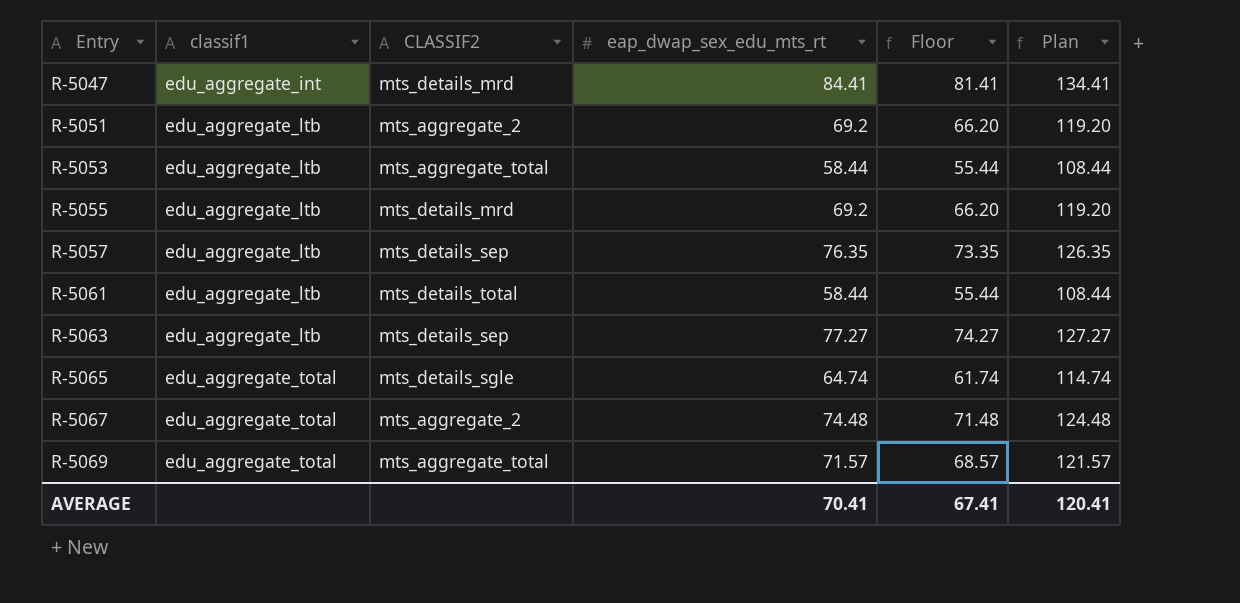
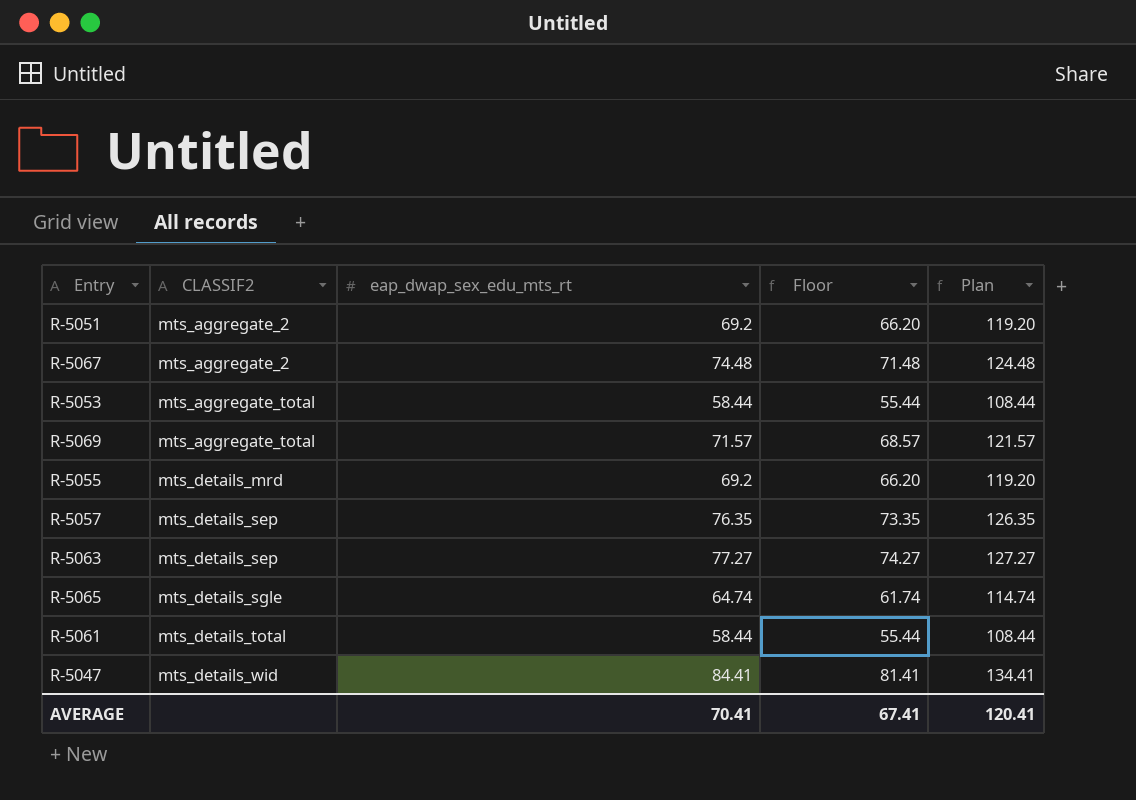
row order: Entry ascending -> CLASSIF2 ascending
column classif1 | position: 2 -> none
R-5047 | CLASSIF2: mts_details_mrd -> mts_details_wid

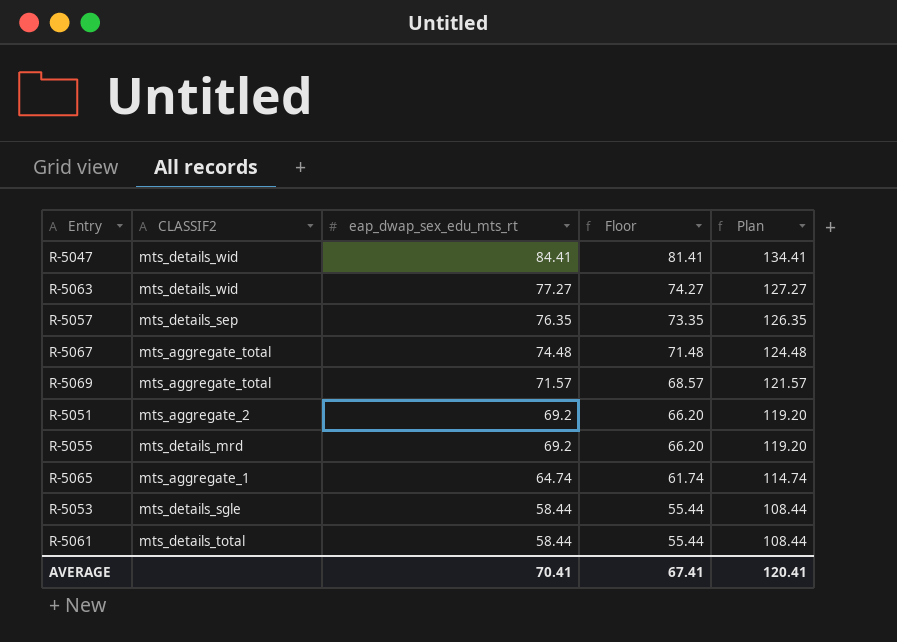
row order: CLASSIF2 ascending -> eap_dwap_sex_edu_mts_rt descending
R-5063 | CLASSIF2: mts_details_sep -> mts_details_wid
R-5067 | CLASSIF2: mts_aggregate_2 -> mts_aggregate_total
R-5065 | CLASSIF2: mts_details_sgle -> mts_aggregate_1
R-5053 | CLASSIF2: mts_aggregate_total -> mts_details_sgle

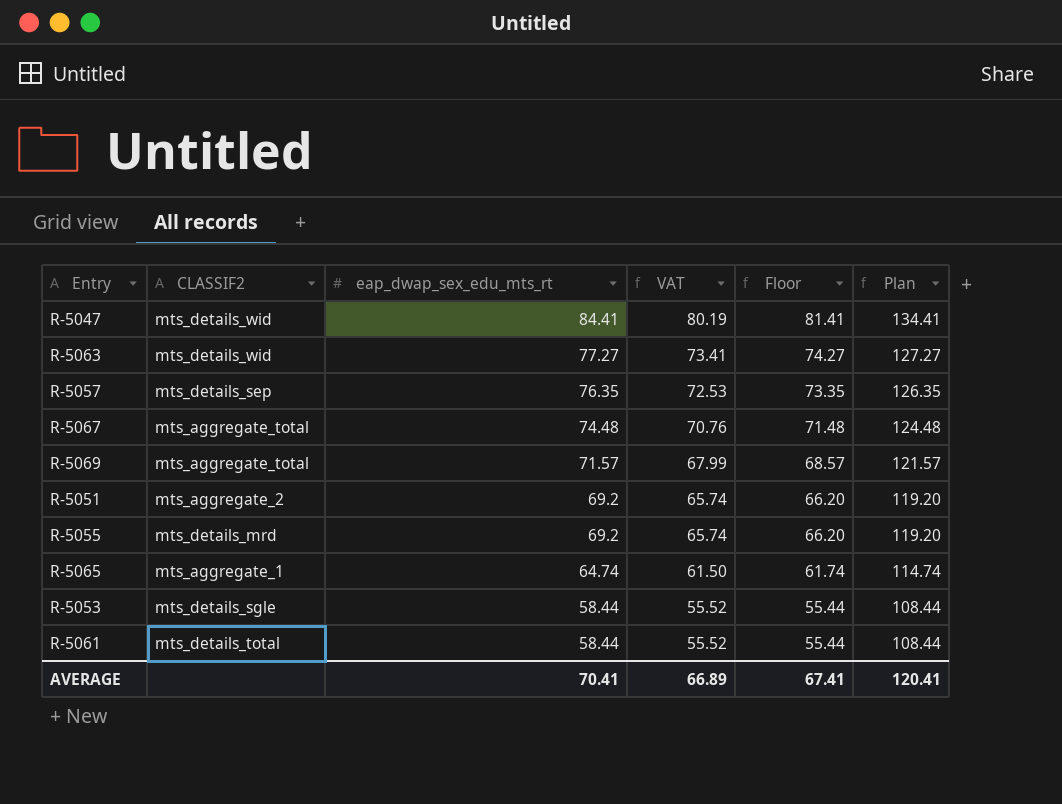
column VAT | formula: none -> [eap_dwap_sex_edu_mts_rt] * 0.95

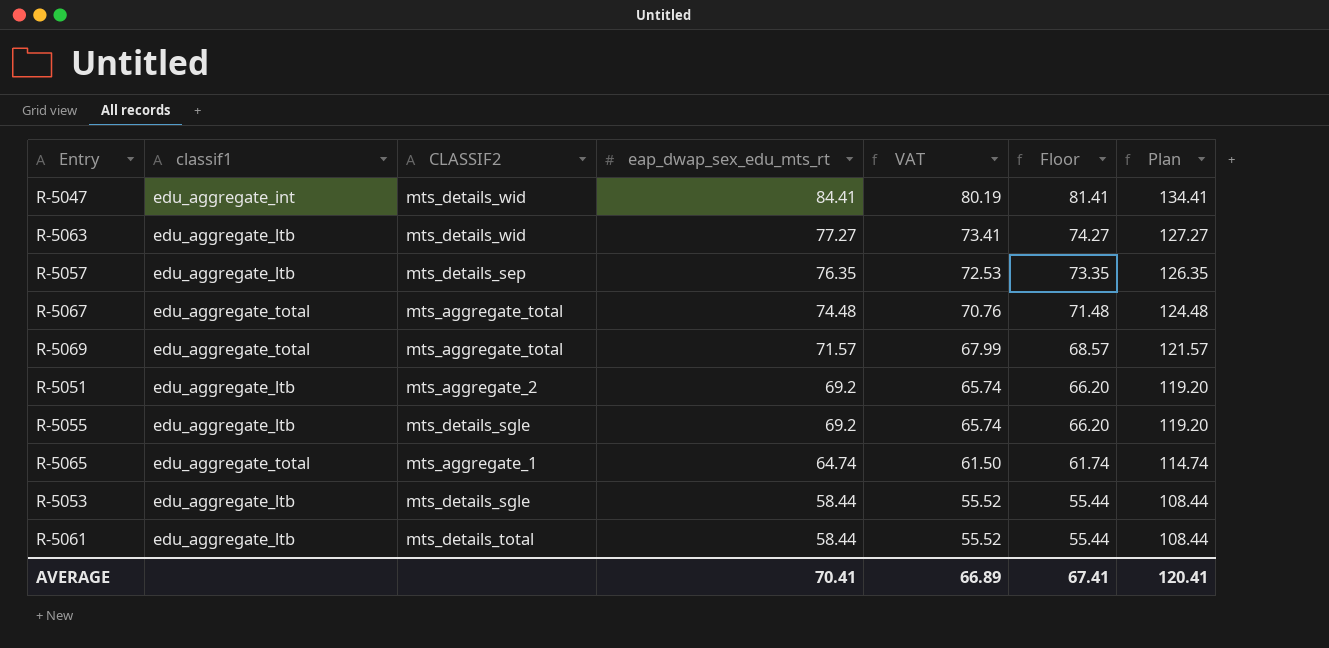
column classif1 | position: none -> 2
R-5055 | CLASSIF2: mts_details_mrd -> mts_details_sgle

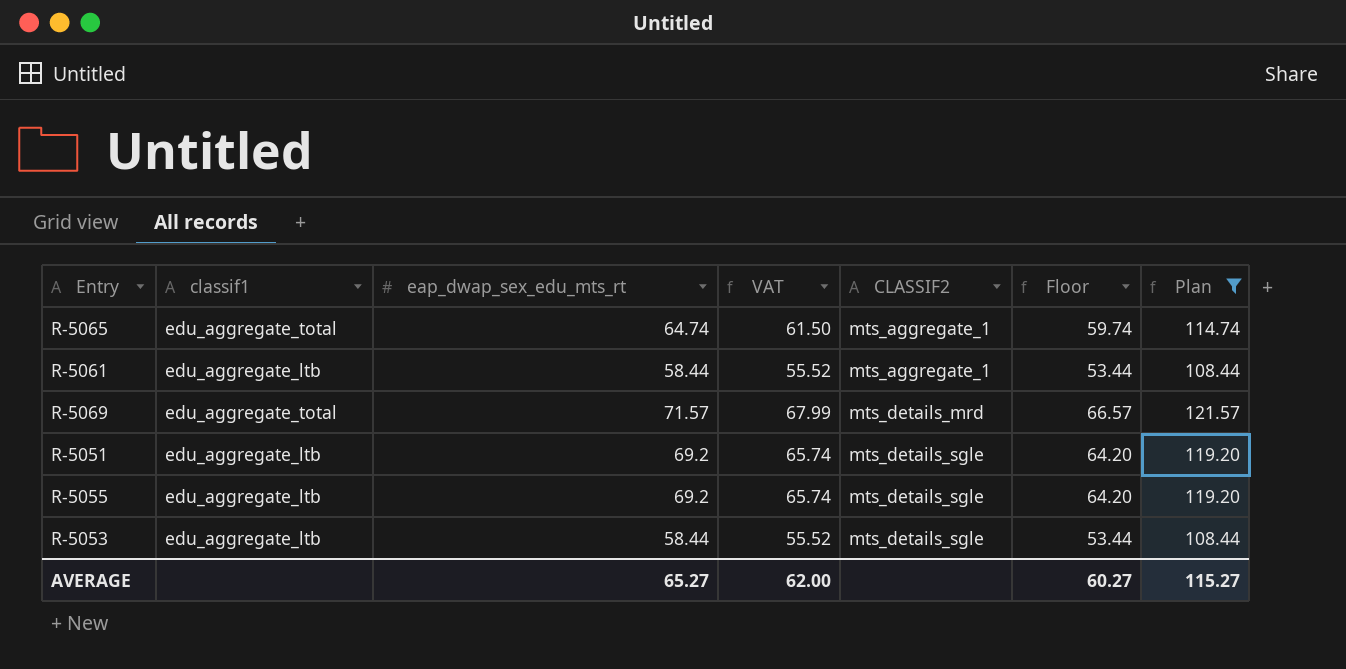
filter: none -> Plan <= 121.57
row order: eap_dwap_sex_edu_mts_rt descending -> CLASSIF2 ascending
column CLASSIF2 | position: 3 -> 5
column Floor | formula: [eap_dwap_sex_edu_mts_rt] - 3 -> [eap_dwap_sex_edu_mts_rt] - 5
R-5061 | CLASSIF2: mts_details_total -> mts_aggregate_1
R-5069 | CLASSIF2: mts_aggregate_total -> mts_details_mrd
R-5051 | CLASSIF2: mts_aggregate_2 -> mts_details_sgle
AVERAGE | eap_dwap_sex_edu_mts_rt: 70.41 -> 65.27
AVERAGE | VAT: 66.89 -> 62.00
AVERAGE | Floor: 67.41 -> 60.27
AVERAGE | Plan: 120.41 -> 115.27

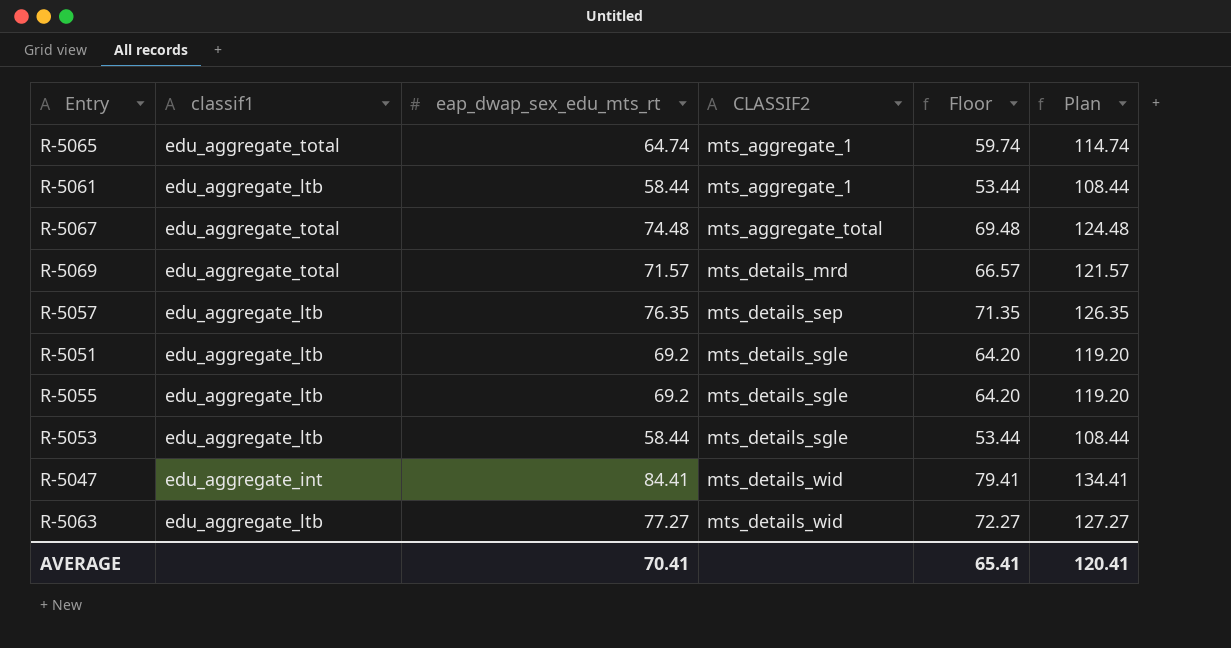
filter: Plan <= 121.57 -> none
column VAT | formula: [eap_dwap_sex_edu_mts_rt] * 0.95 -> none
AVERAGE | eap_dwap_sex_edu_mts_rt: 65.27 -> 70.41
AVERAGE | Floor: 60.27 -> 65.41
AVERAGE | Plan: 115.27 -> 120.41

